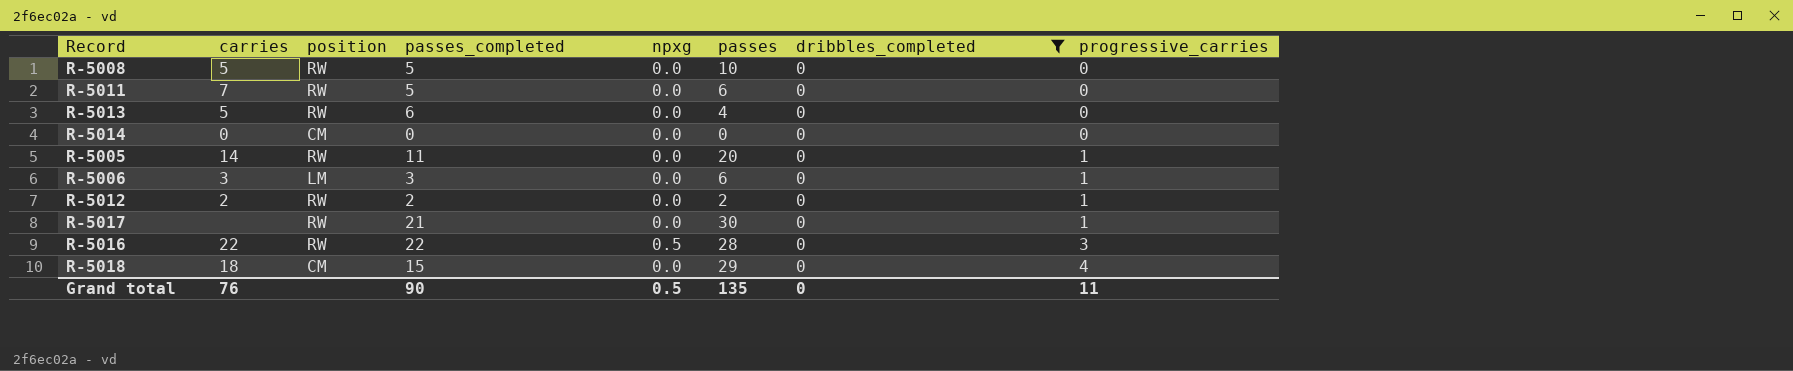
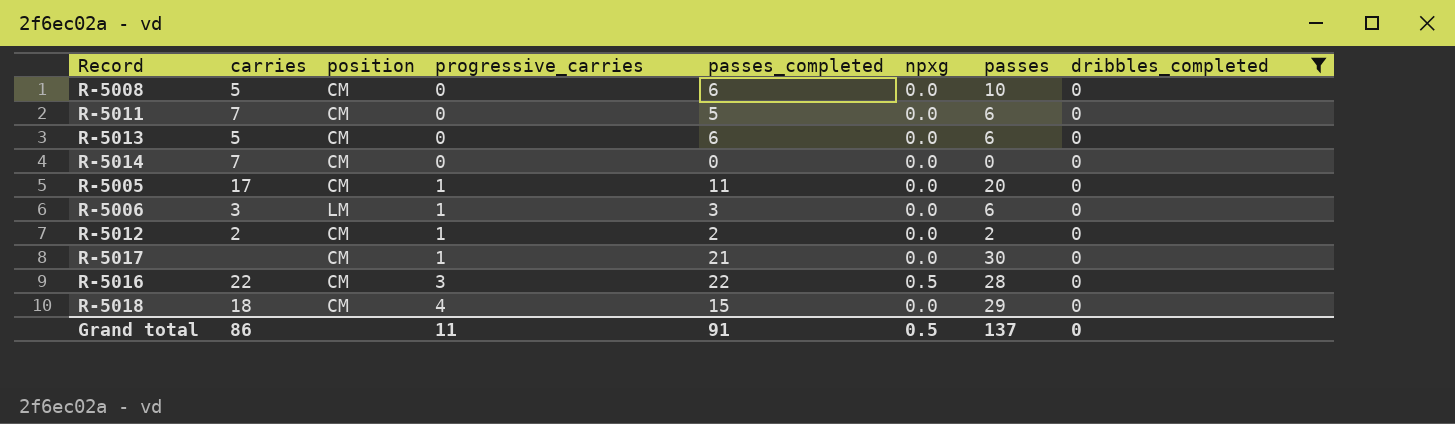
column progressive_carries | position: 8 -> 4
R-5008 | position: RW -> CM
R-5008 | passes_completed: 5 -> 6
R-5011 | position: RW -> CM
R-5013 | position: RW -> CM
R-5013 | passes: 4 -> 6
R-5014 | carries: 0 -> 7
R-5005 | carries: 14 -> 17
R-5005 | position: RW -> CM
R-5012 | position: RW -> CM
R-5017 | position: RW -> CM
R-5016 | position: RW -> CM
Grand total | carries: 76 -> 86
Grand total | passes_completed: 90 -> 91
Grand total | passes: 135 -> 137

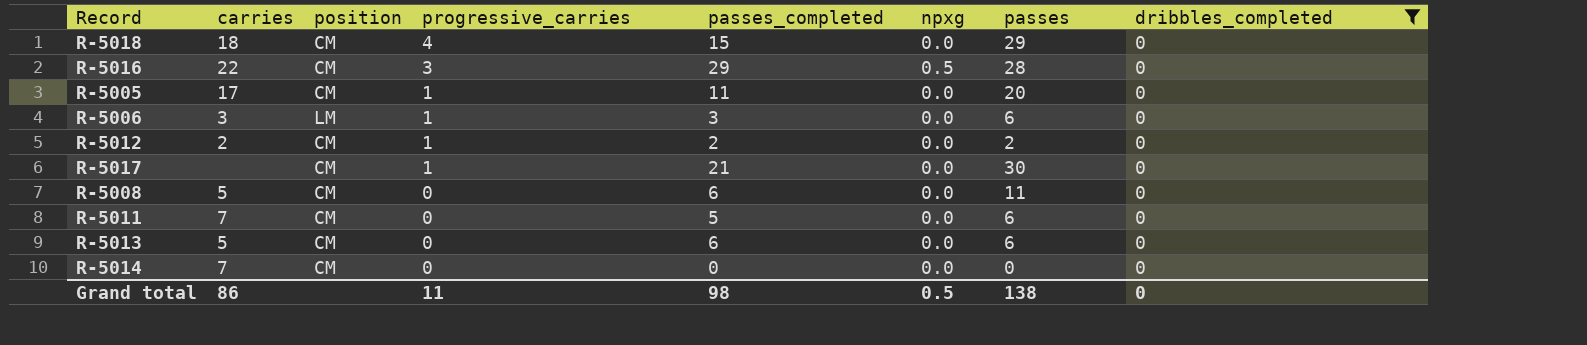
row order: progressive_carries ascending -> progressive_carries descending
R-5016 | passes_completed: 22 -> 29
R-5008 | passes: 10 -> 11
Grand total | passes_completed: 91 -> 98
Grand total | passes: 137 -> 138

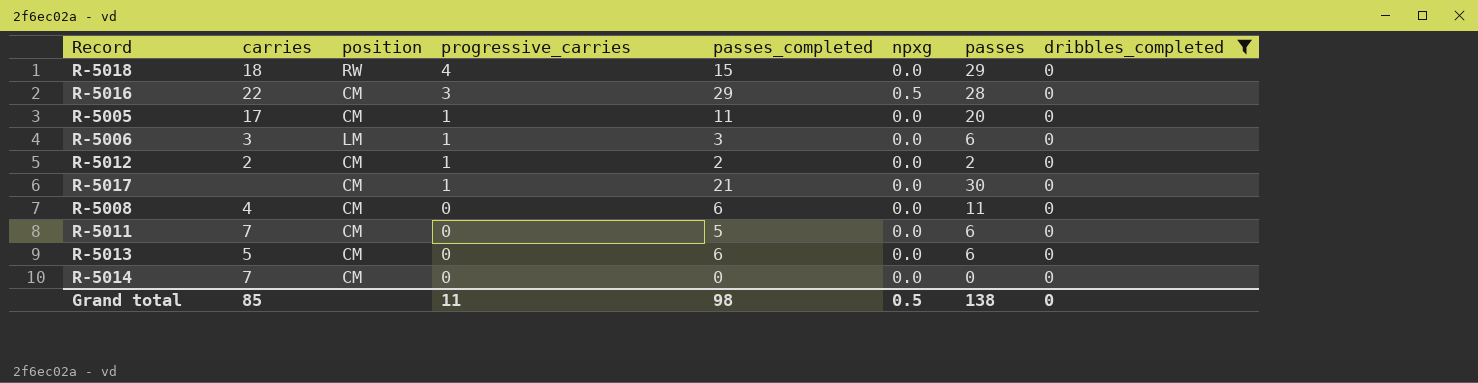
R-5018 | position: CM -> RW
R-5008 | carries: 5 -> 4
Grand total | carries: 86 -> 85

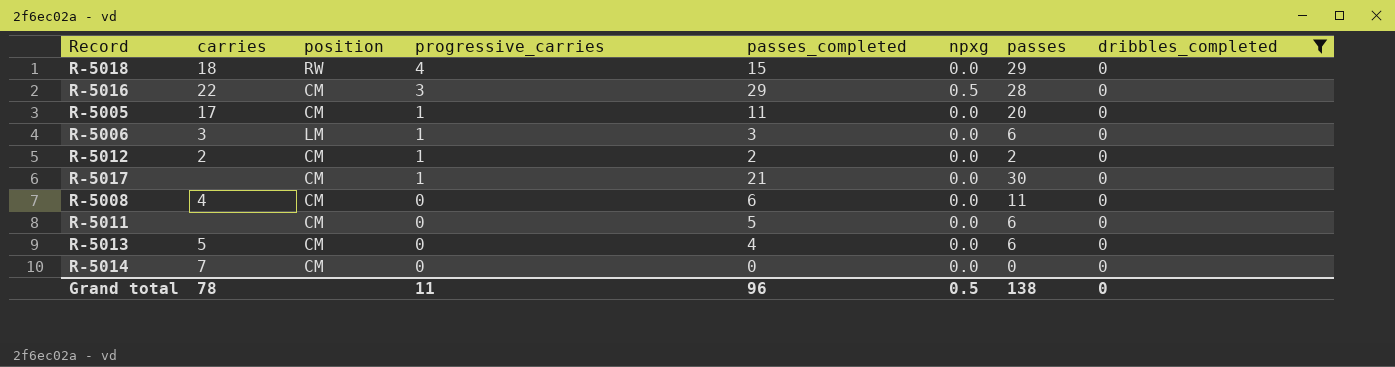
R-5011 | carries: 7 -> none
R-5013 | passes_completed: 6 -> 4
Grand total | carries: 85 -> 78
Grand total | passes_completed: 98 -> 96

